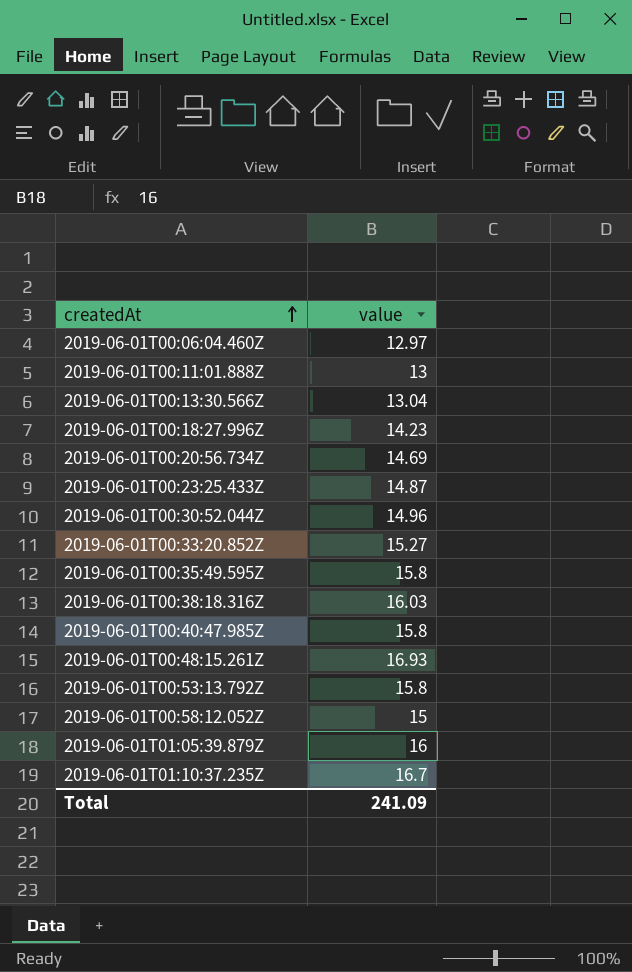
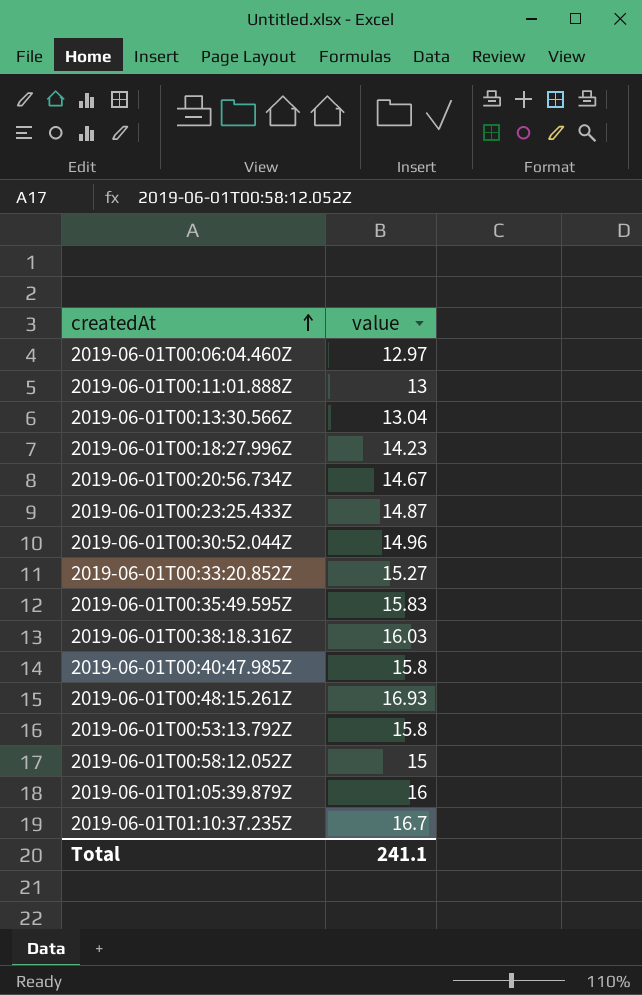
2019-06-01T00:20:56.734Z | value: 14.69 -> 14.67
2019-06-01T00:35:49.595Z | value: 15.8 -> 15.83
Total | value: 241.09 -> 241.1

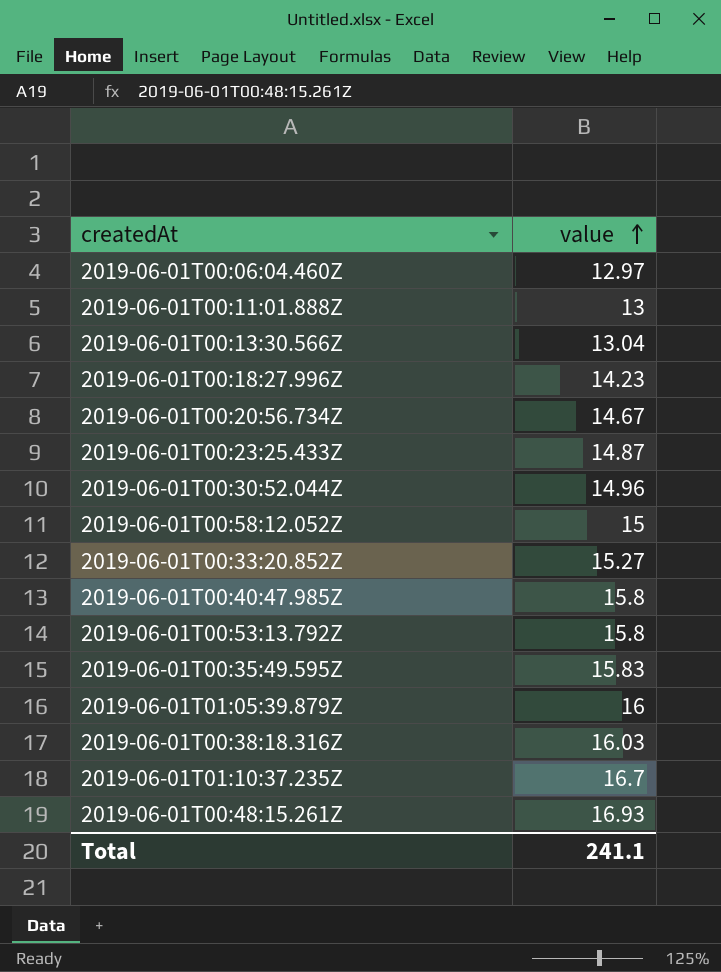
row order: createdAt ascending -> value ascending

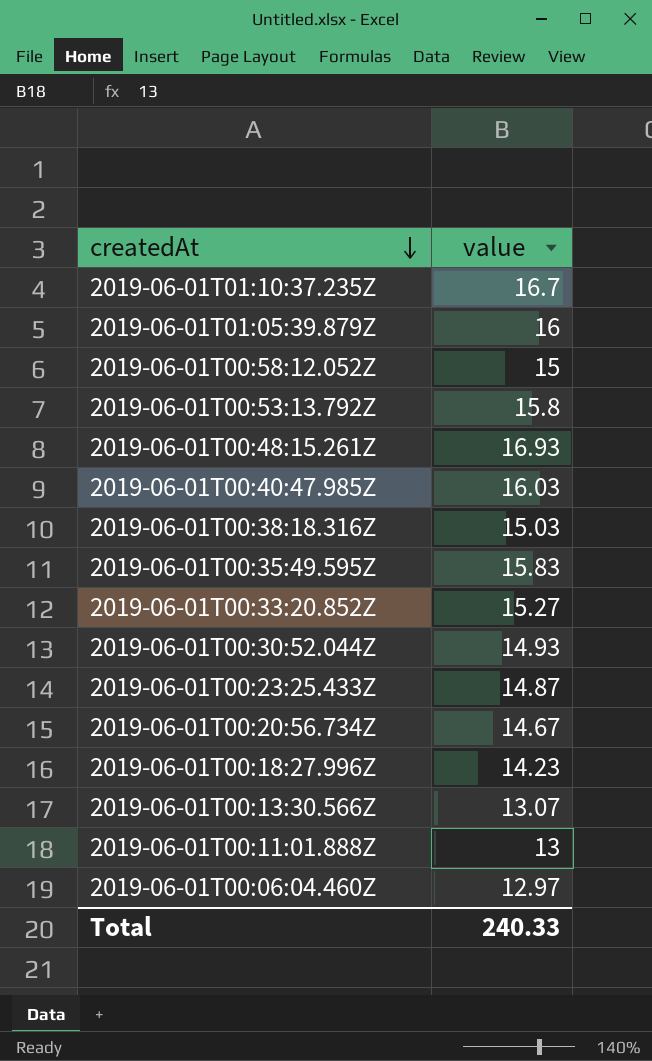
row order: value ascending -> createdAt descending
2019-06-01T00:40:47.985Z | value: 15.8 -> 16.03
2019-06-01T00:38:18.316Z | value: 16.03 -> 15.03
2019-06-01T00:30:52.044Z | value: 14.96 -> 14.93
2019-06-01T00:13:30.566Z | value: 13.04 -> 13.07
Total | value: 241.1 -> 240.33

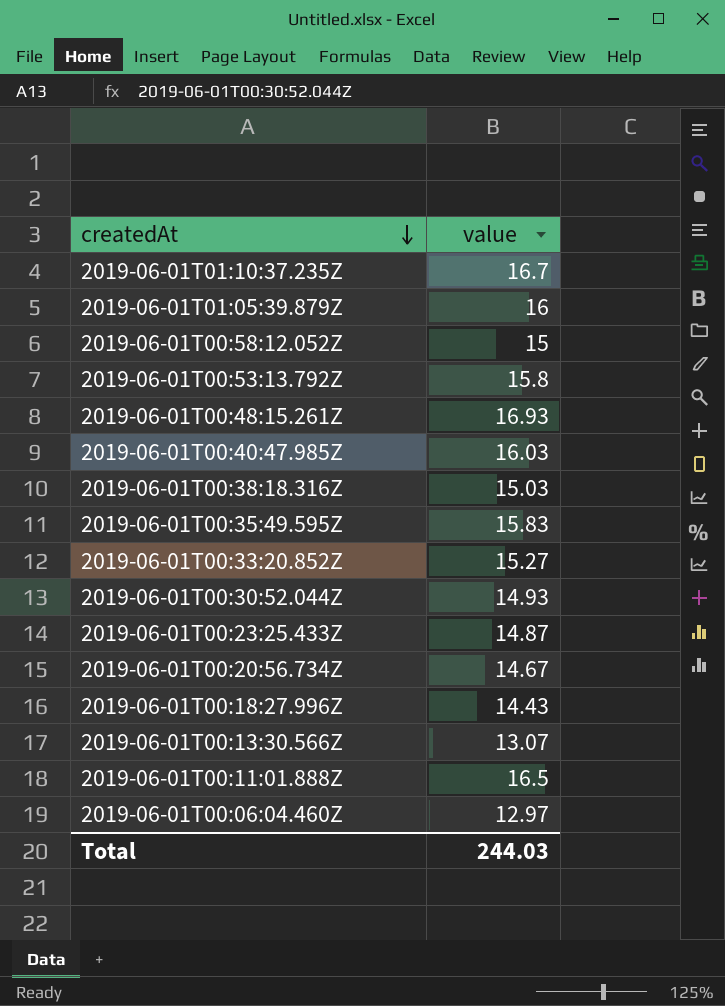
2019-06-01T00:18:27.996Z | value: 14.23 -> 14.43
2019-06-01T00:11:01.888Z | value: 13 -> 16.5
Total | value: 240.33 -> 244.03

